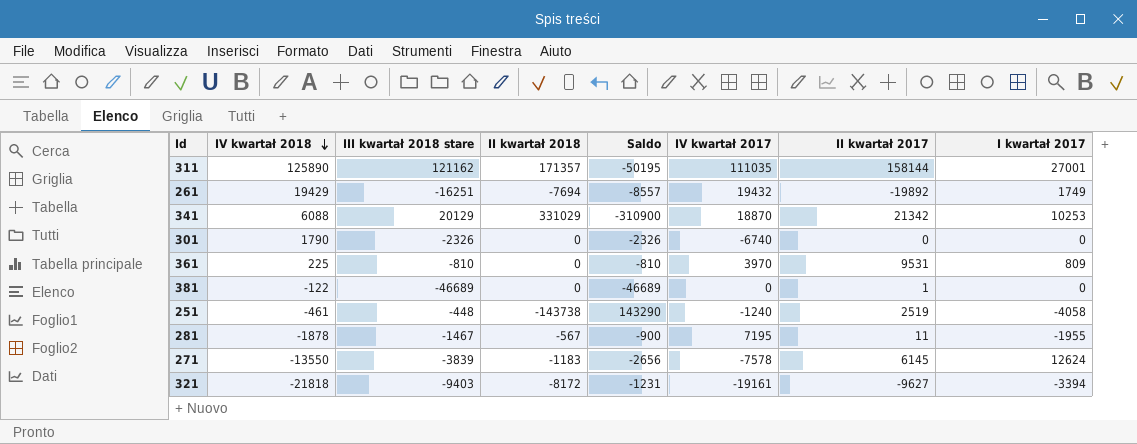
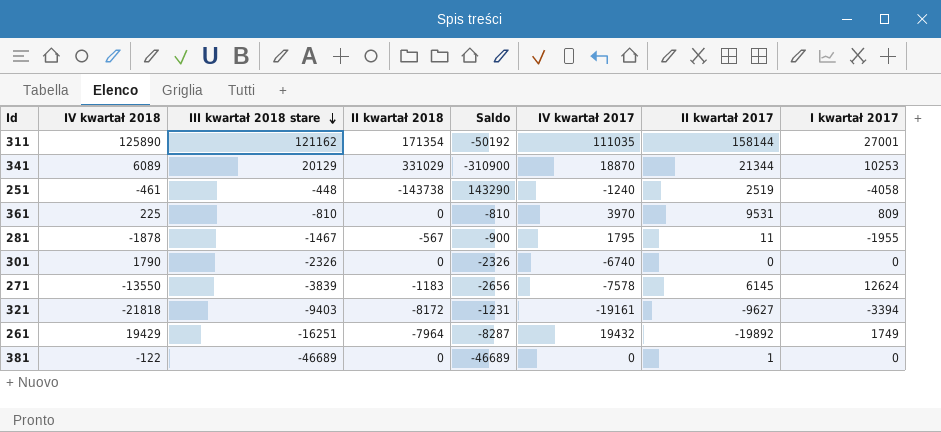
row order: IV kwartał 2018 descending -> III kwartał 2018 stare descending
311 | II kwartał 2018: 171357 -> 171354
311 | Saldo: -50195 -> -50192
341 | IV kwartał 2018: 6088 -> 6089
341 | II kwartał 2017: 21342 -> 21344
281 | IV kwartał 2017: 7195 -> 1795
261 | II kwartał 2018: -7694 -> -7964
261 | Saldo: -8557 -> -8287

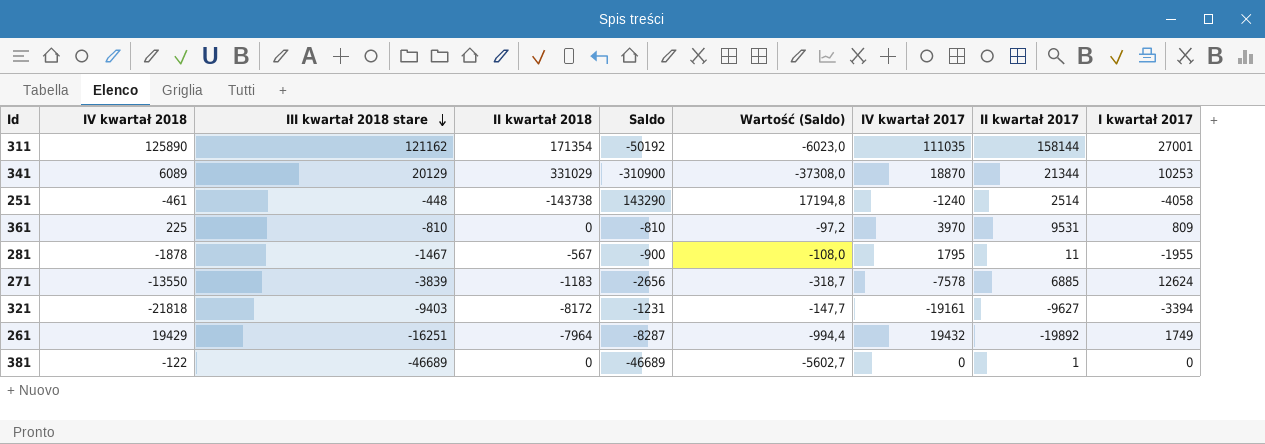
column Wartość (Saldo) | formula: none -> [Saldo] * 0,12
row 301: 1790 | -2326 | 0 | -2326 | -6740 | 0 | 0 -> none
251 | II kwartał 2017: 2519 -> 2514
271 | II kwartał 2017: 6145 -> 6885

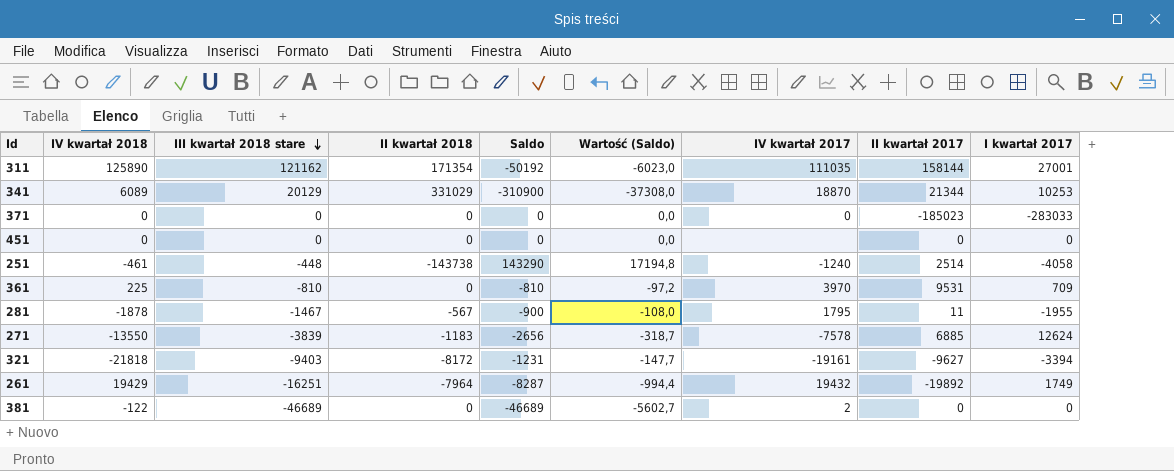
row 371: none -> 0 | 0 | 0 | 0 | 0,0 | 0 | -185023 | -283033
row 451: none -> 0 | 0 | 0 | 0 | 0,0 | none | 0 | 0
361 | I kwartał 2017: 809 -> 709
381 | IV kwartał 2017: 0 -> 2
381 | II kwartał 2017: 1 -> 0

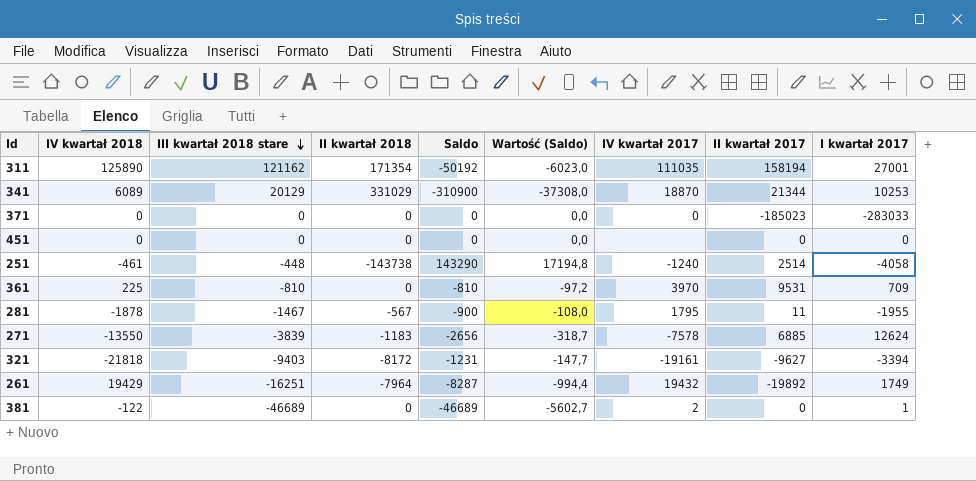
311 | II kwartał 2017: 158144 -> 158194
381 | I kwartał 2017: 0 -> 1

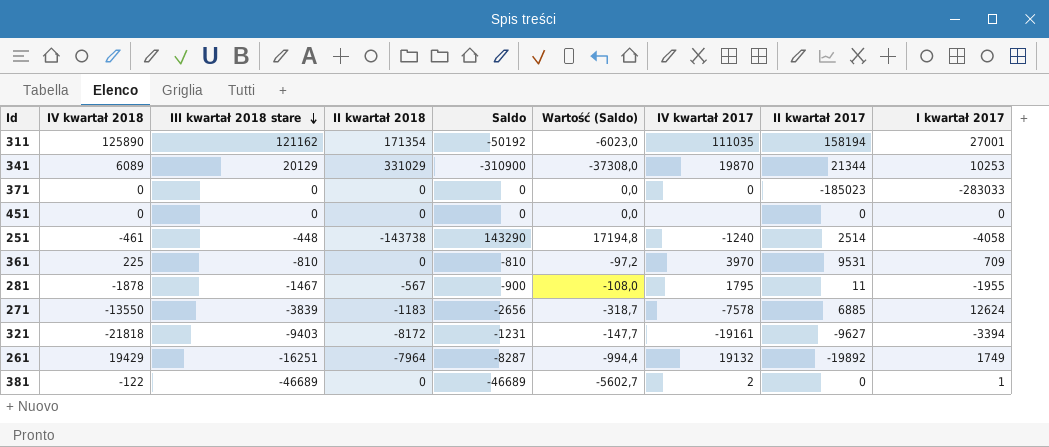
341 | IV kwartał 2017: 18870 -> 19870
261 | IV kwartał 2017: 19432 -> 19132

